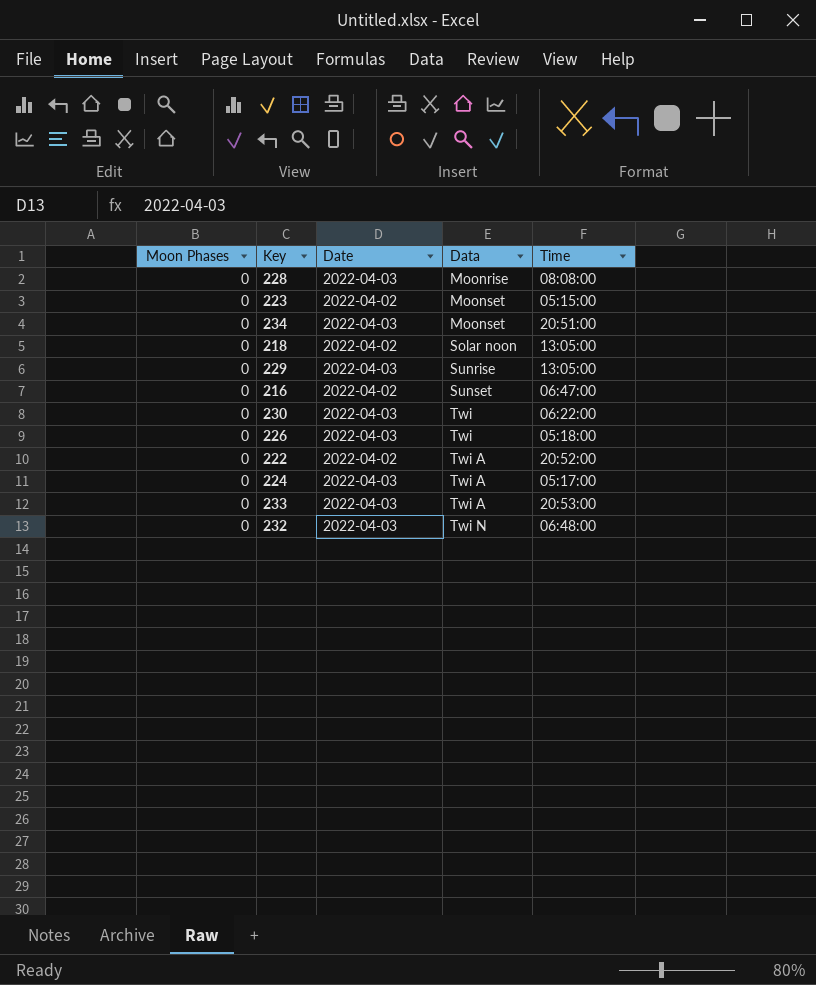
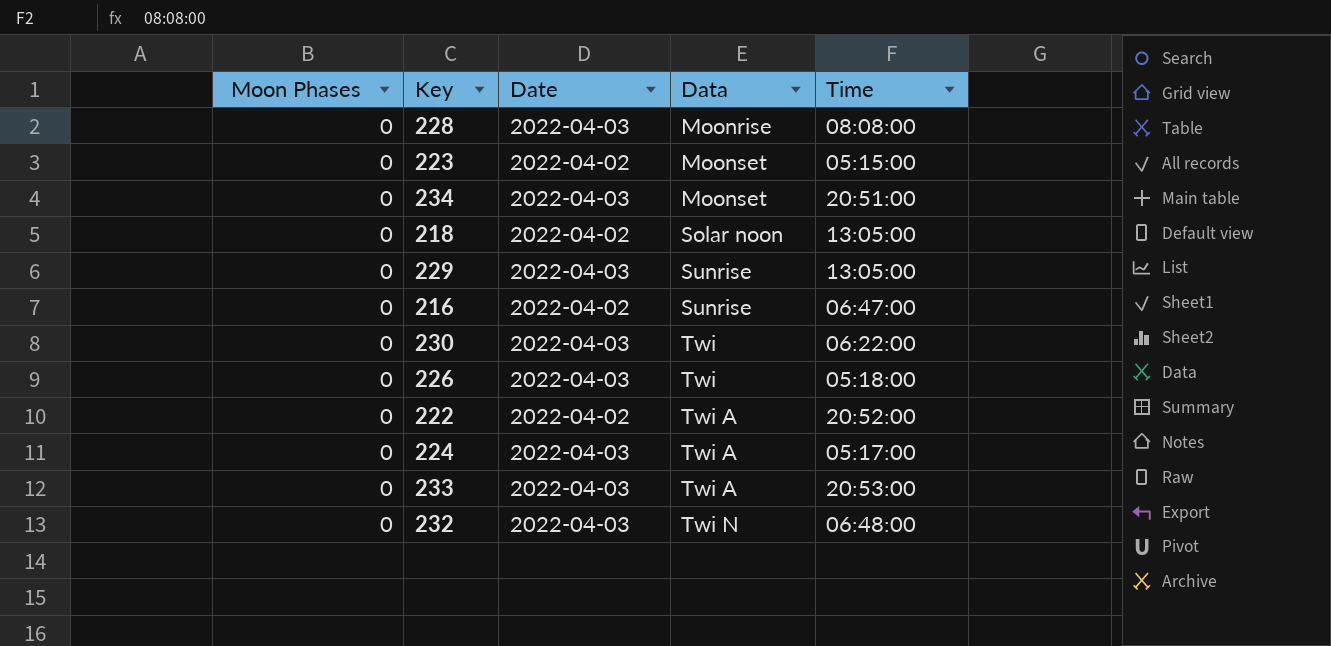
216 | Data: Sunset -> Sunrise

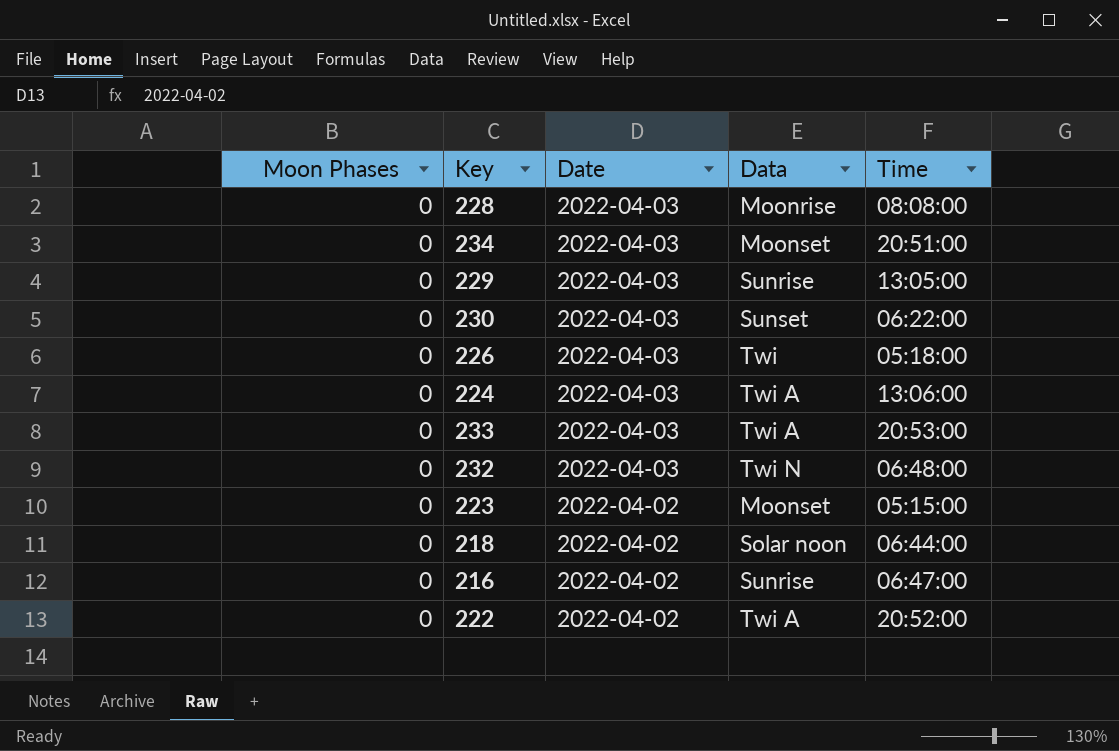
row order: Data ascending -> Date descending
230 | Data: Twi -> Sunset
224 | Time: 05:17:00 -> 13:06:00
218 | Time: 13:05:00 -> 06:44:00

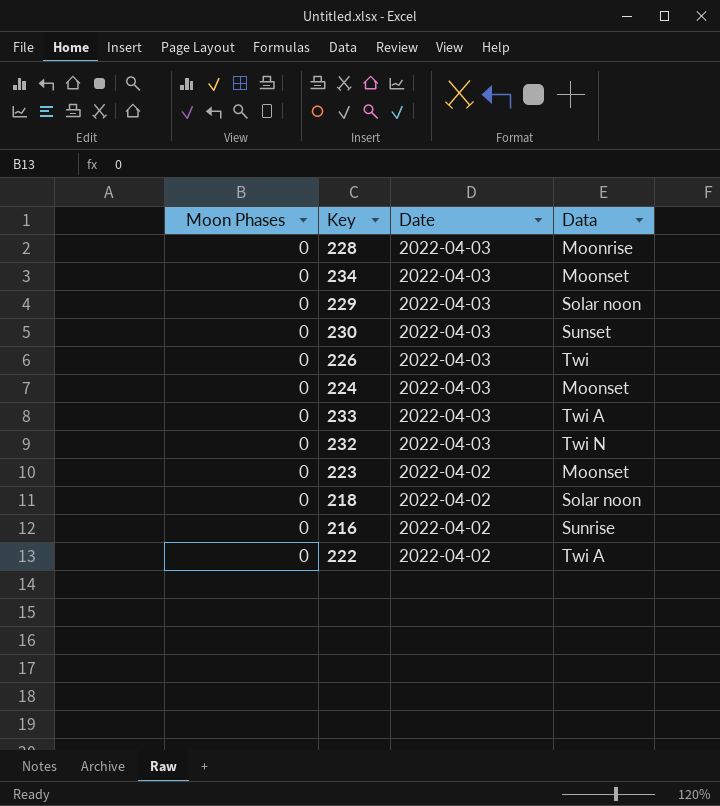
column Time | position: 5 -> none
229 | Data: Sunrise -> Solar noon
224 | Data: Twi A -> Moonset

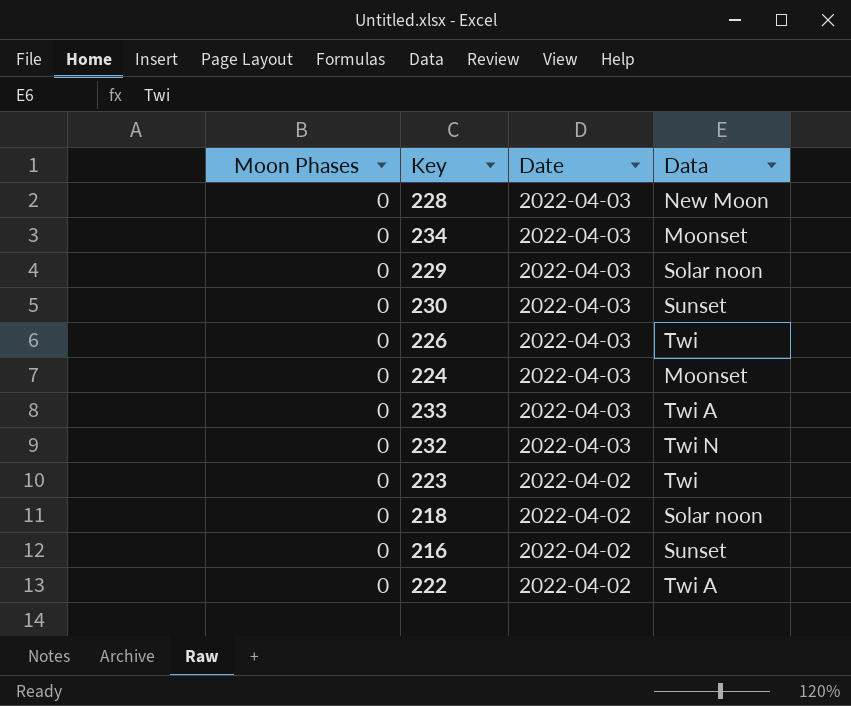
228 | Data: Moonrise -> New Moon
223 | Data: Moonset -> Twi
216 | Data: Sunrise -> Sunset

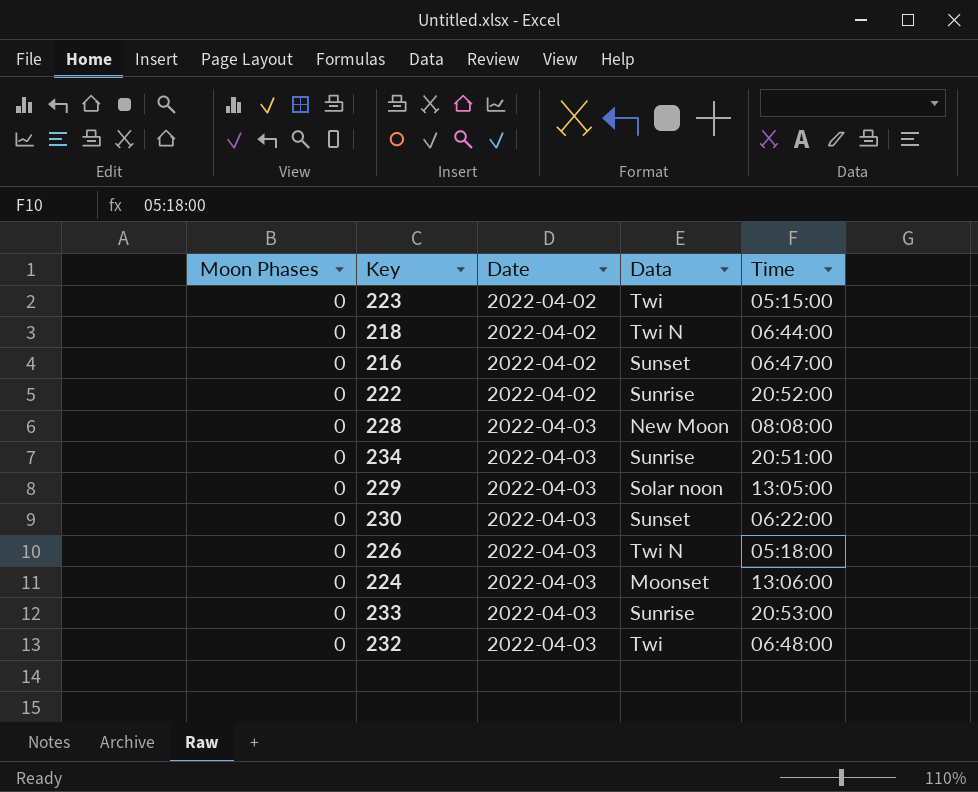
row order: Date descending -> Date ascending
column Time | position: none -> 5
218 | Data: Solar noon -> Twi N
222 | Data: Twi A -> Sunrise
234 | Data: Moonset -> Sunrise
226 | Data: Twi -> Twi N
233 | Data: Twi A -> Sunrise
232 | Data: Twi N -> Twi

